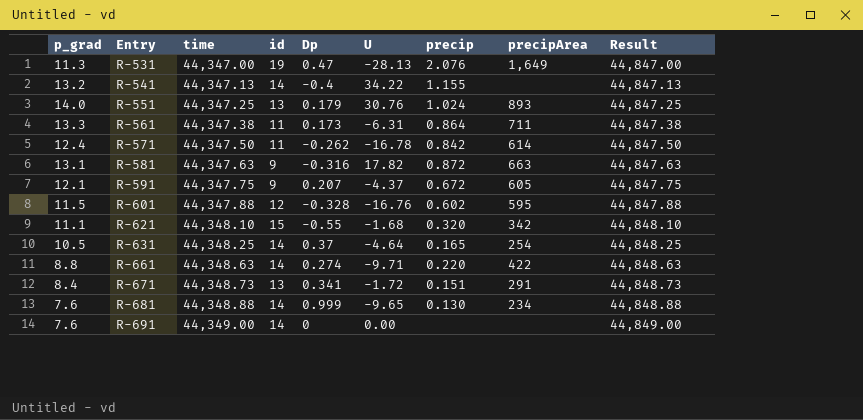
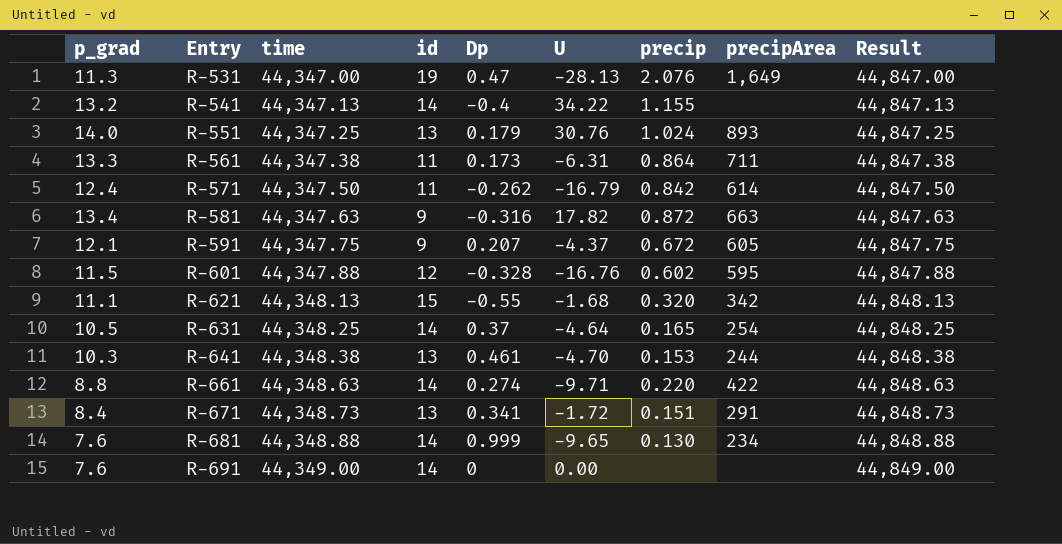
R-571 | U: -16.78 -> -16.79
R-581 | p_grad: 13.1 -> 13.4
R-621 | time: 44,348.10 -> 44,348.13
R-621 | Result: 44,848.10 -> 44,848.13
row R-641: none -> 10.3 | 44,348.38 | 13 | 0.461 | -4.70 | 0.153 | 244 | 44,848.38

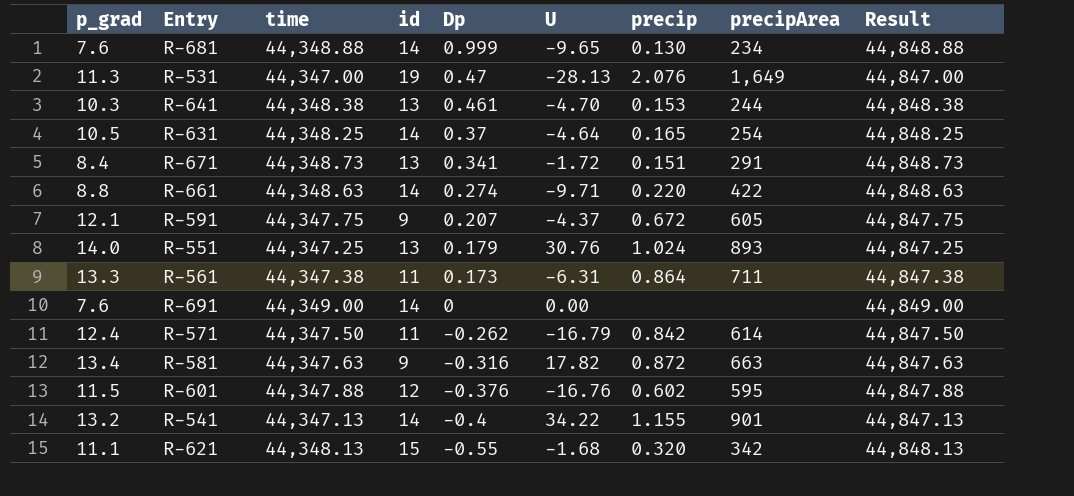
row order: Entry ascending -> Dp descending
R-601 | Dp: -0.328 -> -0.376
R-541 | precipArea: none -> 901

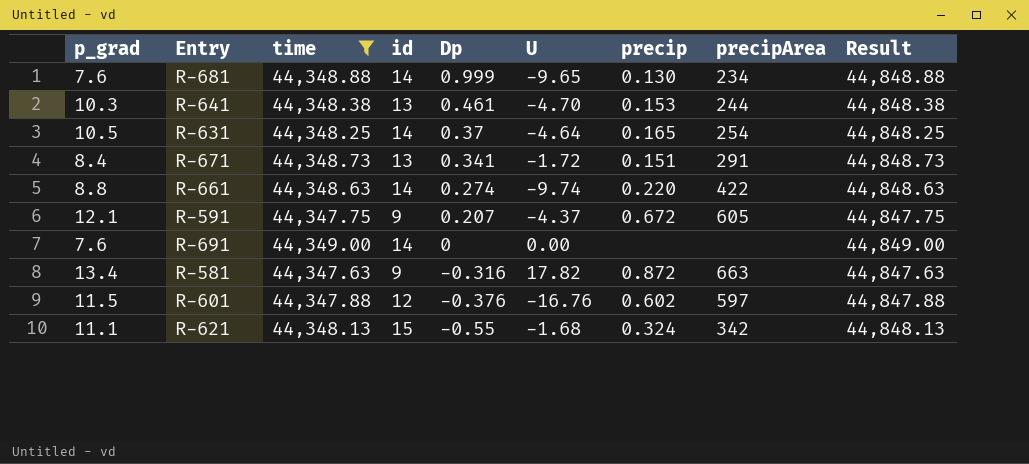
filter: none -> time >= 44,347.63
R-661 | U: -9.71 -> -9.74
R-601 | precipArea: 595 -> 597
R-621 | precip: 0.320 -> 0.324

